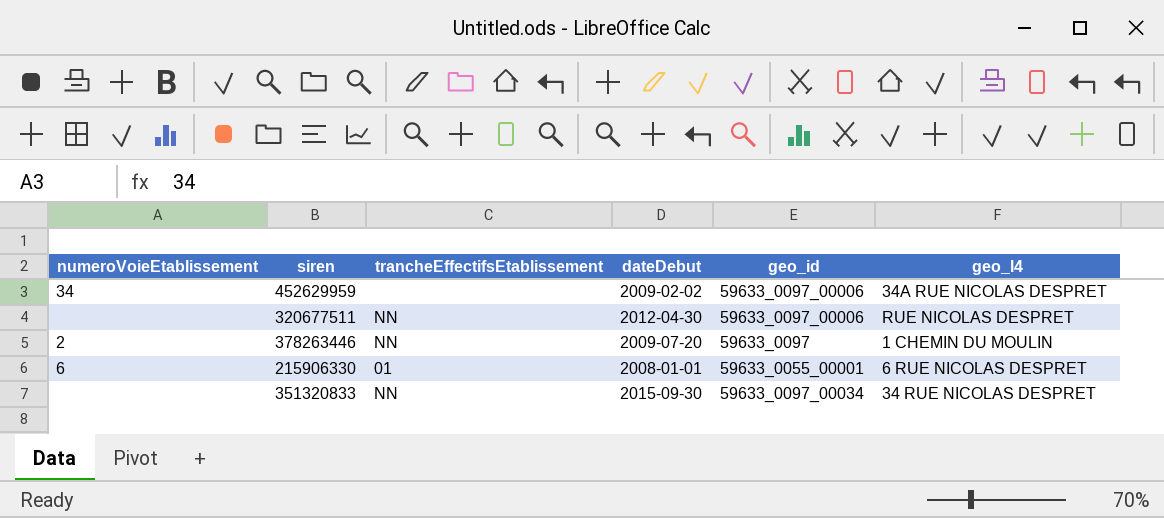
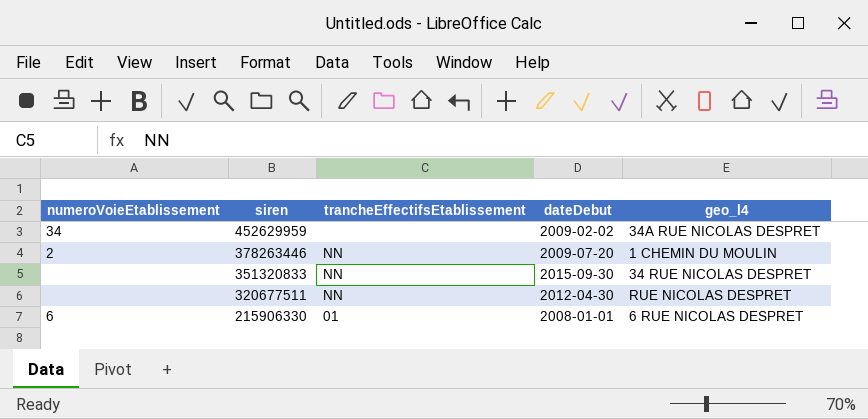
row order: none -> siren descending
column geo_id | position: 5 -> none

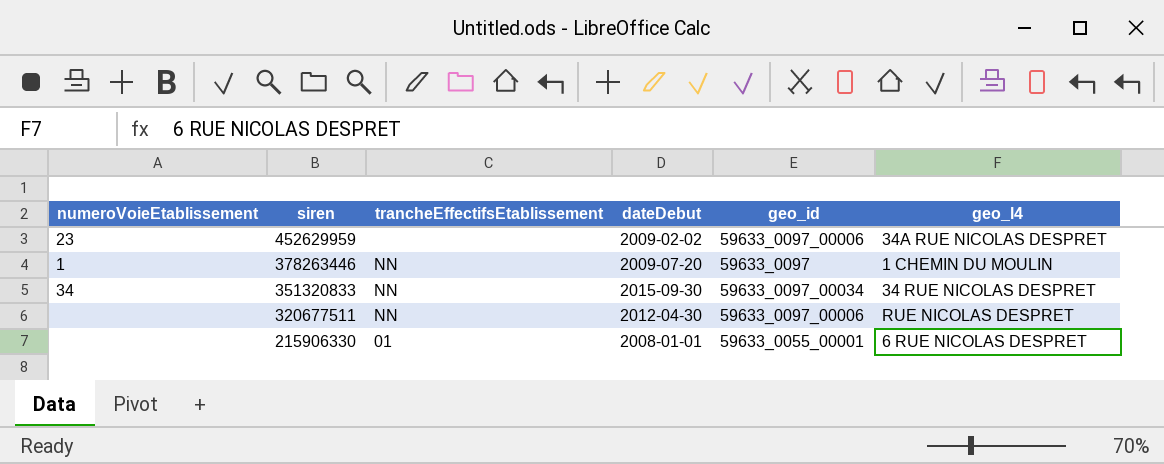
column geo_id | position: none -> 5
452629959 | numeroVoieEtablissement: 34 -> 23
378263446 | numeroVoieEtablissement: 2 -> 1
351320833 | numeroVoieEtablissement: none -> 34
215906330 | numeroVoieEtablissement: 6 -> none

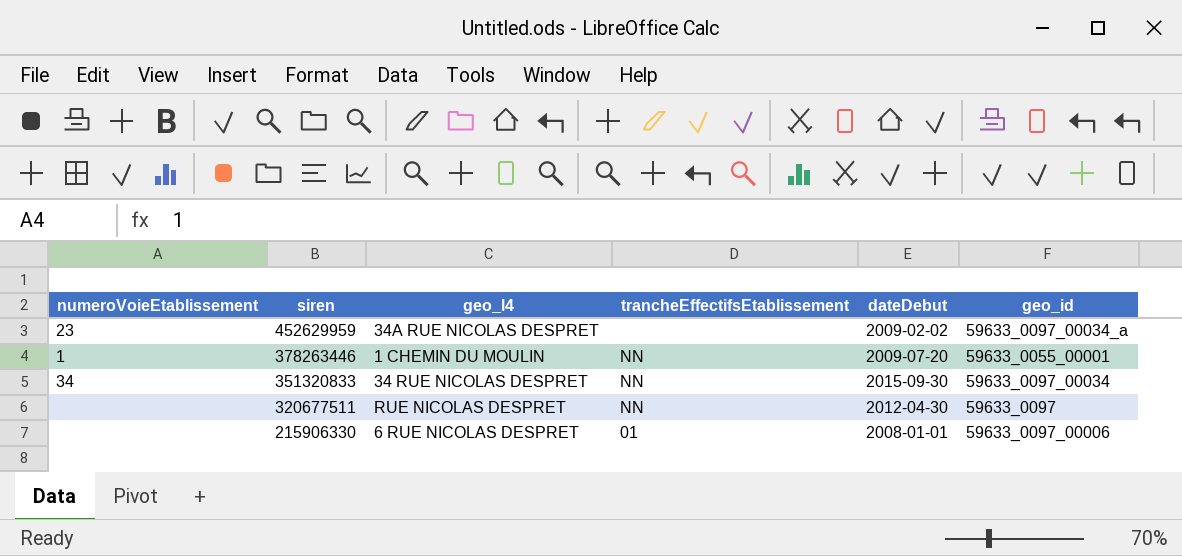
column geo_l4 | position: 6 -> 3
452629959 | geo_id: 59633_0097_00006 -> 59633_0097_00034_a
378263446 | geo_id: 59633_0097 -> 59633_0055_00001
320677511 | geo_id: 59633_0097_00006 -> 59633_0097
215906330 | geo_id: 59633_0055_00001 -> 59633_0097_00006

